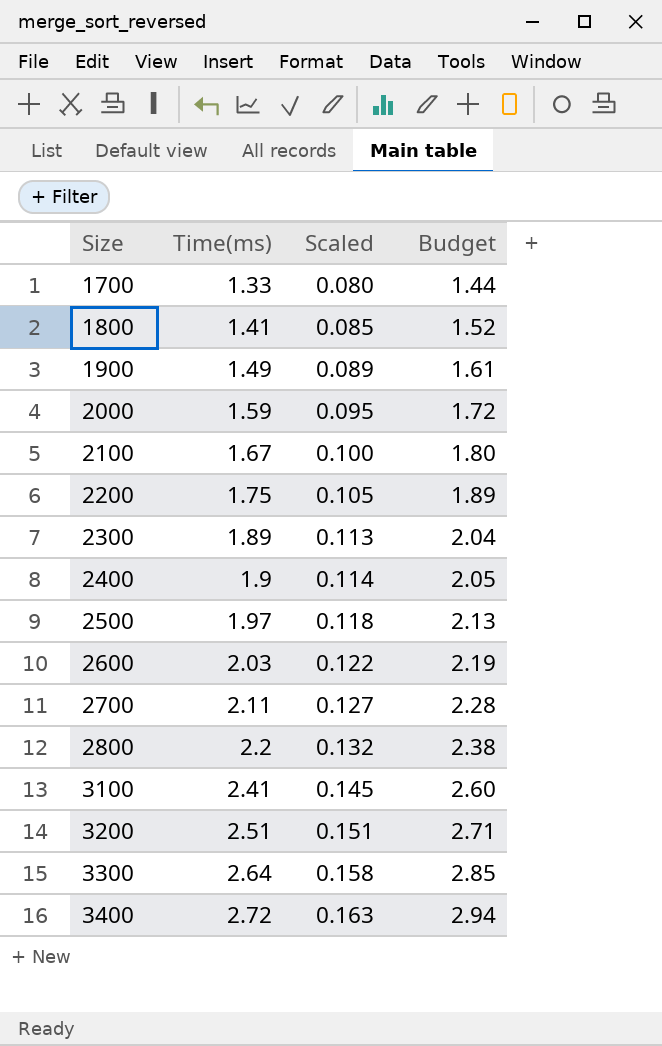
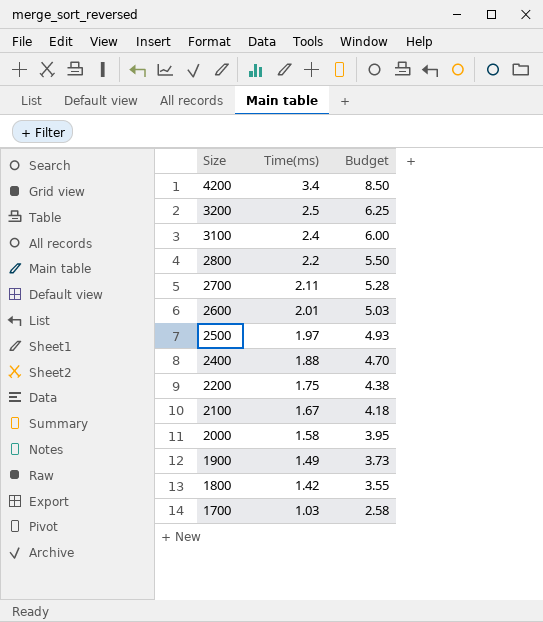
row order: Size ascending -> Size descending
column Scaled | formula: [Time(ms)] * 0.06 -> none
column Budget | formula: [Time(ms)] * 1.08 -> [Time(ms)] * 2.5
row 2300: 1.89 | 0.113 | 2.04 -> none
row 3300: 2.64 | 0.158 | 2.85 -> none
row 3400: 2.72 | 0.163 | 2.94 -> none
row 4200: none -> 3.4 | 8.50
3200 | Time(ms): 2.51 -> 2.5
3100 | Time(ms): 2.41 -> 2.4
2600 | Time(ms): 2.03 -> 2.01
2400 | Time(ms): 1.9 -> 1.88
2000 | Time(ms): 1.59 -> 1.58
1800 | Time(ms): 1.41 -> 1.42
1700 | Time(ms): 1.33 -> 1.03

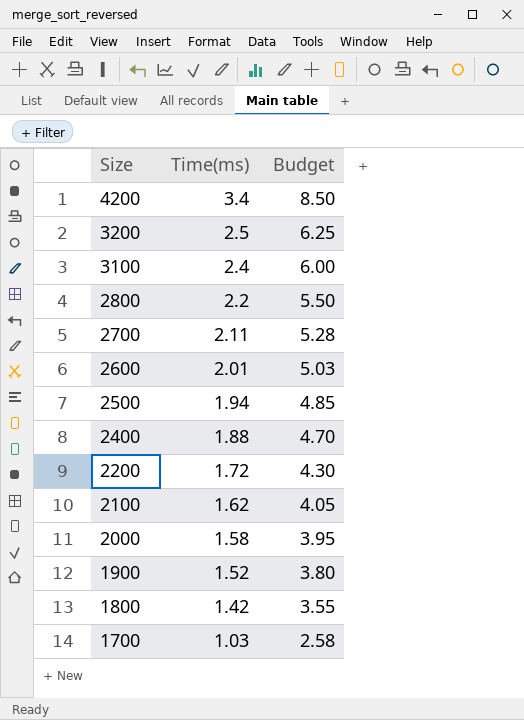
2500 | Time(ms): 1.97 -> 1.94
2500 | Budget: 4.93 -> 4.85
2200 | Time(ms): 1.75 -> 1.72
2200 | Budget: 4.38 -> 4.30
2100 | Time(ms): 1.67 -> 1.62
2100 | Budget: 4.18 -> 4.05
1900 | Time(ms): 1.49 -> 1.52
1900 | Budget: 3.73 -> 3.80

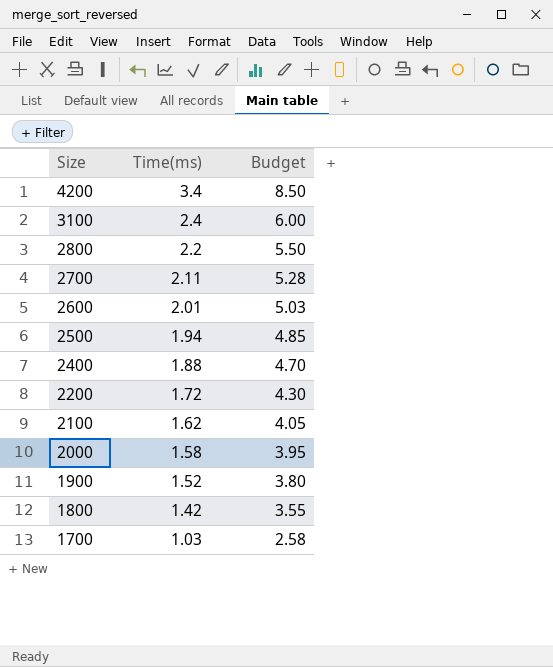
row 3200: 2.5 | 6.25 -> none

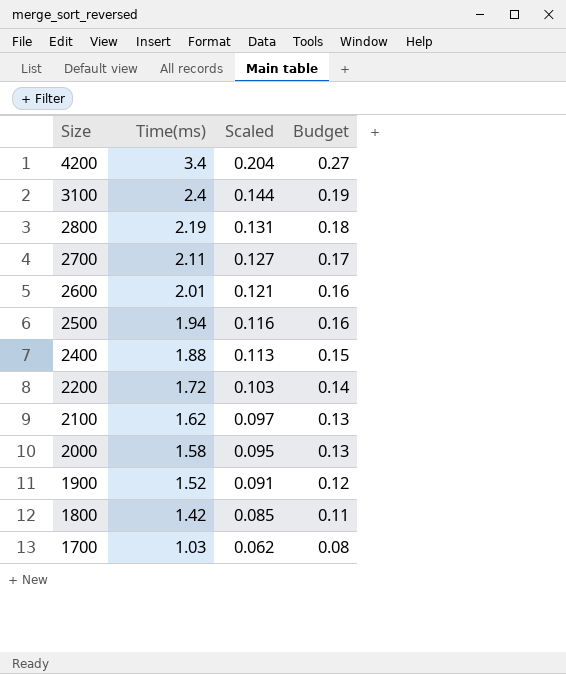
column Scaled | formula: none -> [Time(ms)] * 0.06
column Budget | formula: [Time(ms)] * 2.5 -> [Time(ms)] * 0.08
2800 | Time(ms): 2.2 -> 2.19

